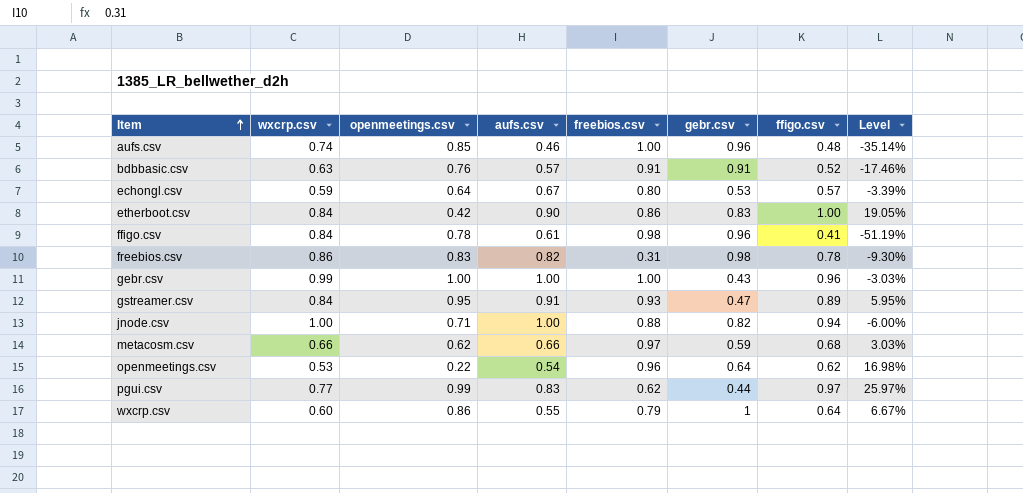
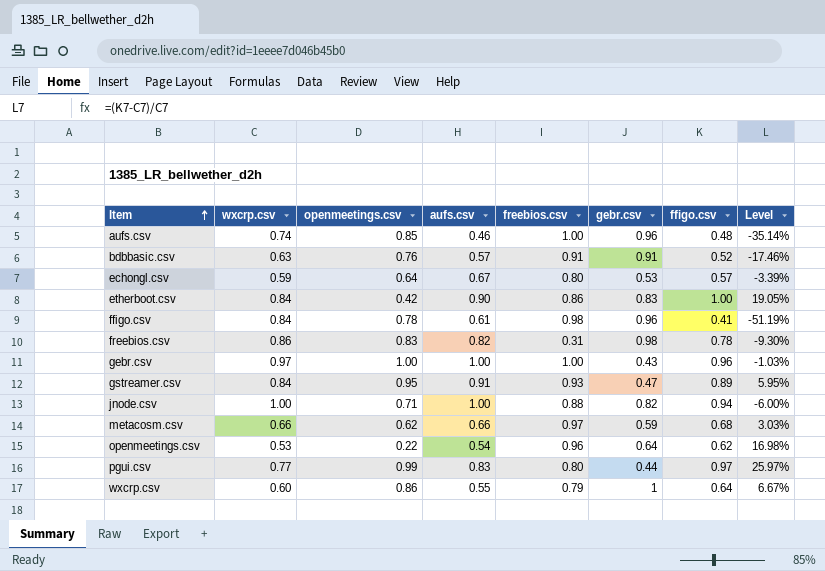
gebr.csv | wxcrp.csv: 0.99 -> 0.97
gebr.csv | Level: -3.03% -> -1.03%
pgui.csv | freebios.csv: 0.62 -> 0.80

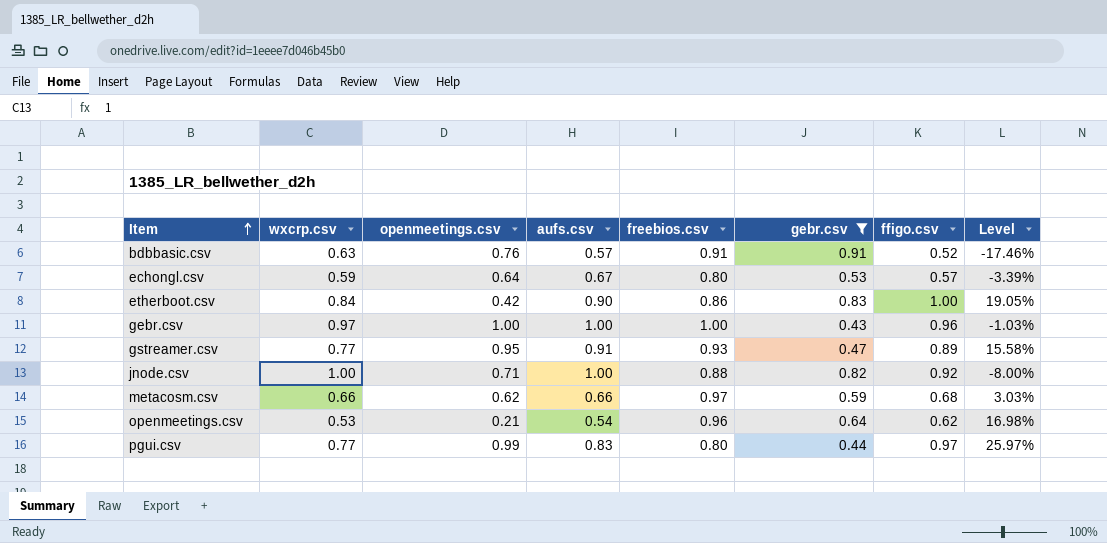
filter: none -> gebr.csv <= 0.91
gstreamer.csv | wxcrp.csv: 0.84 -> 0.77
gstreamer.csv | Level: 5.95% -> 15.58%
jnode.csv | ffigo.csv: 0.94 -> 0.92
jnode.csv | Level: -6.00% -> -8.00%
openmeetings.csv | openmeetings.csv: 0.22 -> 0.21

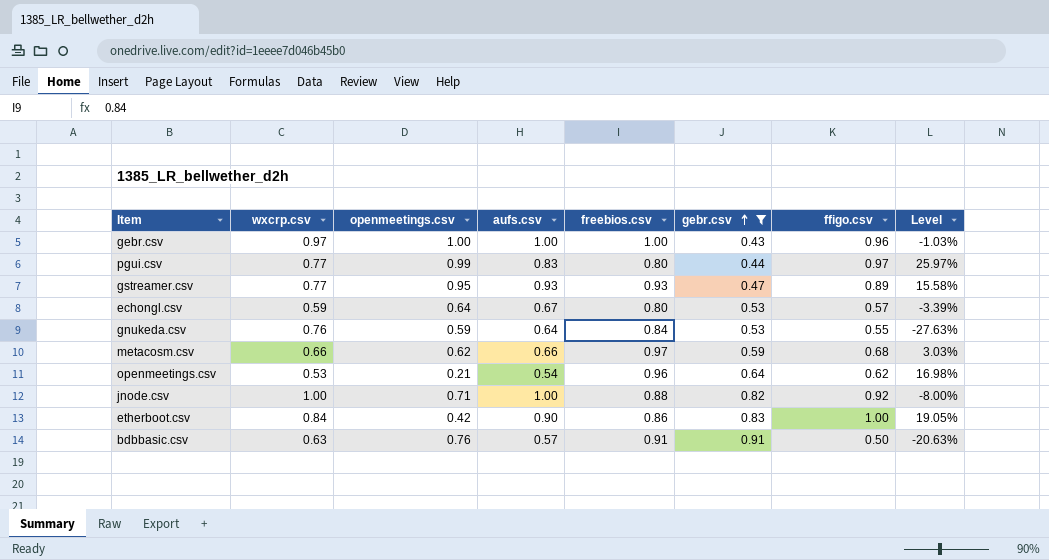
row order: Item ascending -> gebr.csv ascending
gstreamer.csv | aufs.csv: 0.91 -> 0.93
row gnukeda.csv: none -> 0.76 | 0.59 | 0.64 | 0.84 | 0.53 | 0.55 | -27.63%
bdbbasic.csv | ffigo.csv: 0.52 -> 0.50
bdbbasic.csv | Level: -17.46% -> -20.63%

